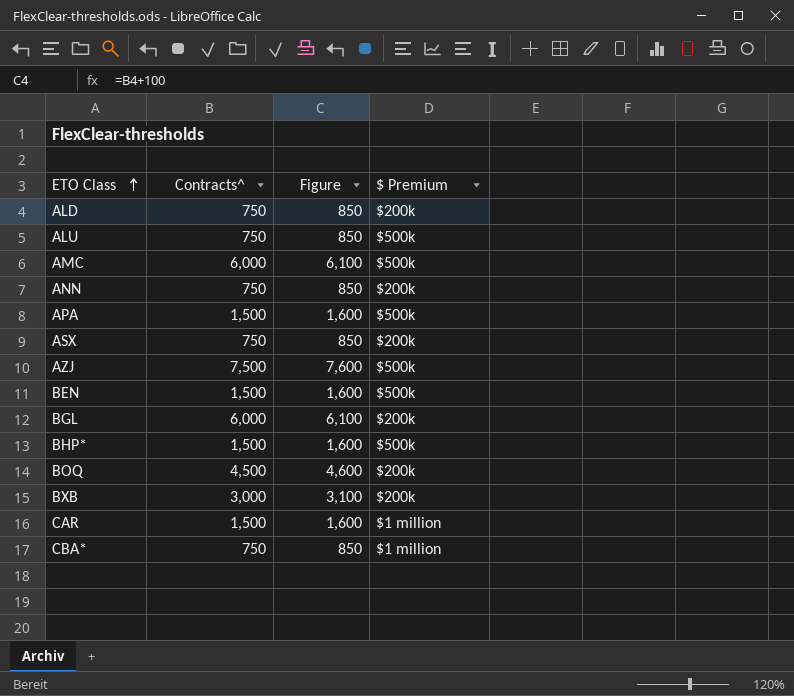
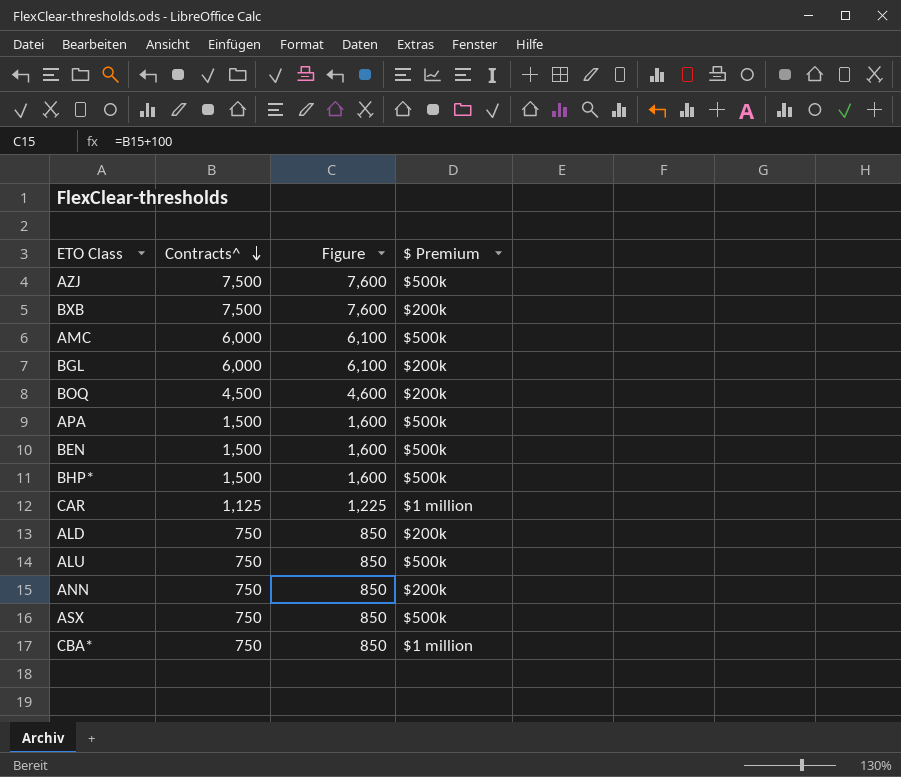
row order: ETO Class ascending -> Contracts^ descending
BXB | Contracts^: 3,000 -> 7,500
BXB | Figure: 3,100 -> 7,600
CAR | Contracts^: 1,500 -> 1,125
CAR | Figure: 1,600 -> 1,225
ASX | $ Premium: $200k -> $500k

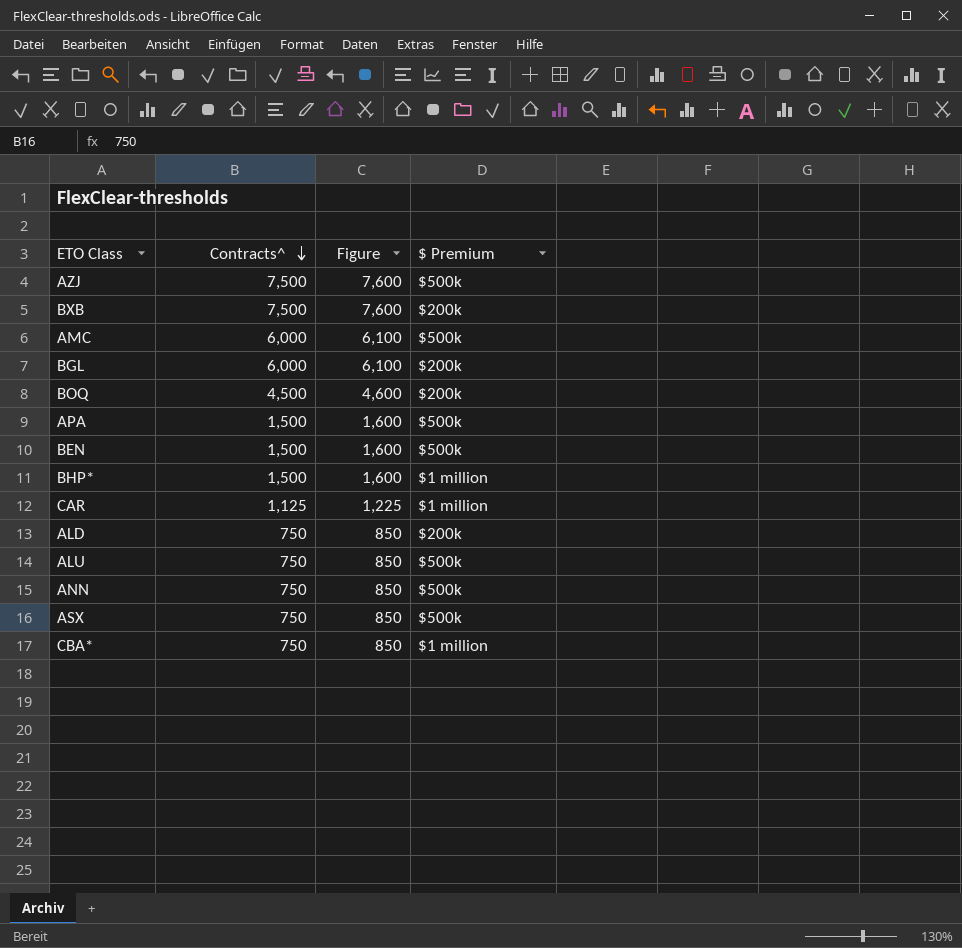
BHP* | $ Premium: $500k -> $1 million
ANN | $ Premium: $200k -> $500k

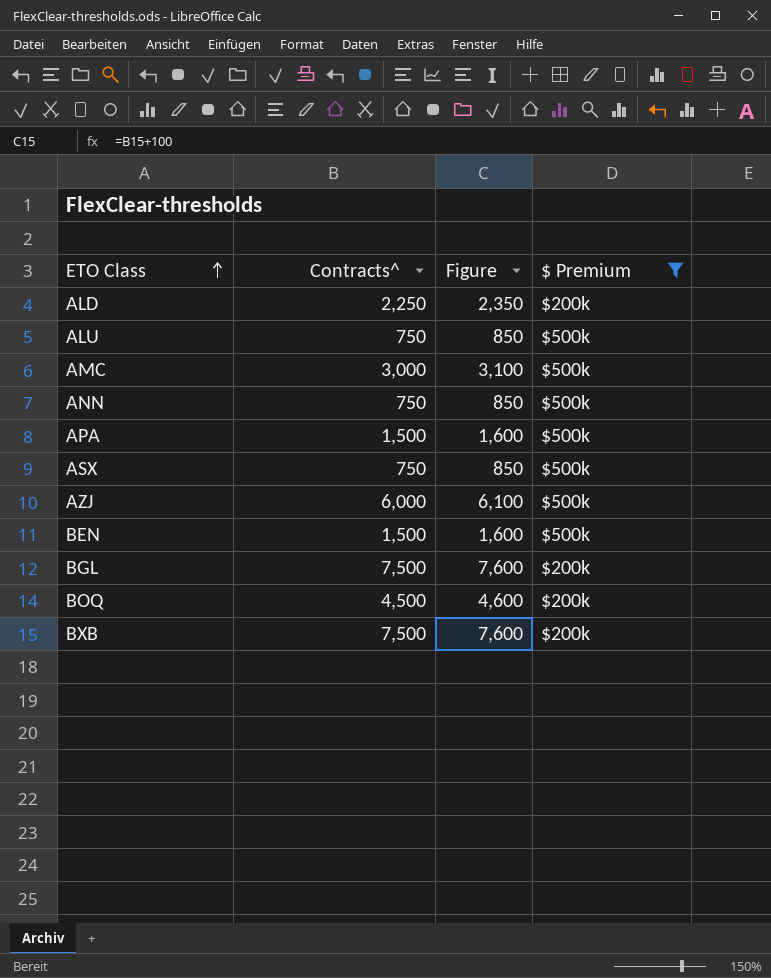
filter: none -> $ Premium != $1 million
row order: Contracts^ descending -> ETO Class ascending
ALD | Contracts^: 750 -> 2,250
ALD | Figure: 850 -> 2,350
AMC | Contracts^: 6,000 -> 3,000
AMC | Figure: 6,100 -> 3,100
AZJ | Contracts^: 7,500 -> 6,000
AZJ | Figure: 7,600 -> 6,100
BGL | Contracts^: 6,000 -> 7,500
BGL | Figure: 6,100 -> 7,600

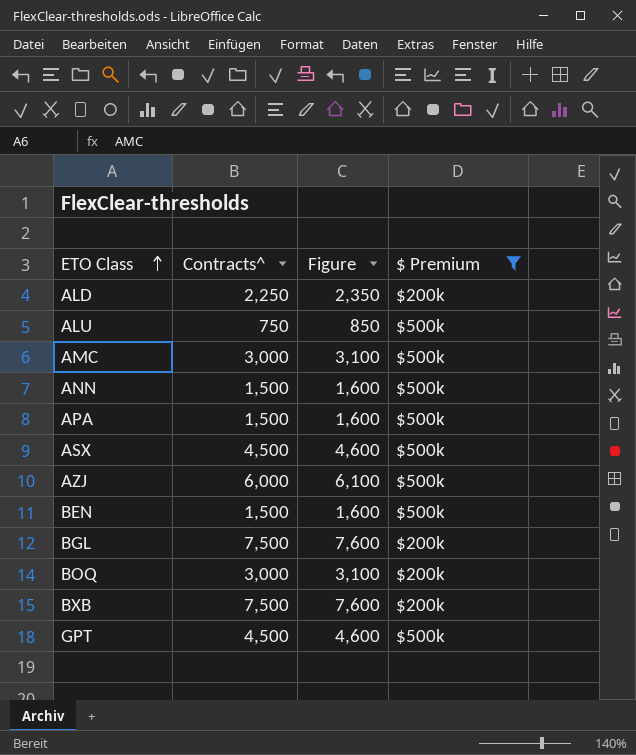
ANN | Contracts^: 750 -> 1,500
ANN | Figure: 850 -> 1,600
ASX | Contracts^: 750 -> 4,500
ASX | Figure: 850 -> 4,600
BOQ | Contracts^: 4,500 -> 3,000
BOQ | Figure: 4,600 -> 3,100
row GPT: none -> 4,500 | 4,600 | $500k

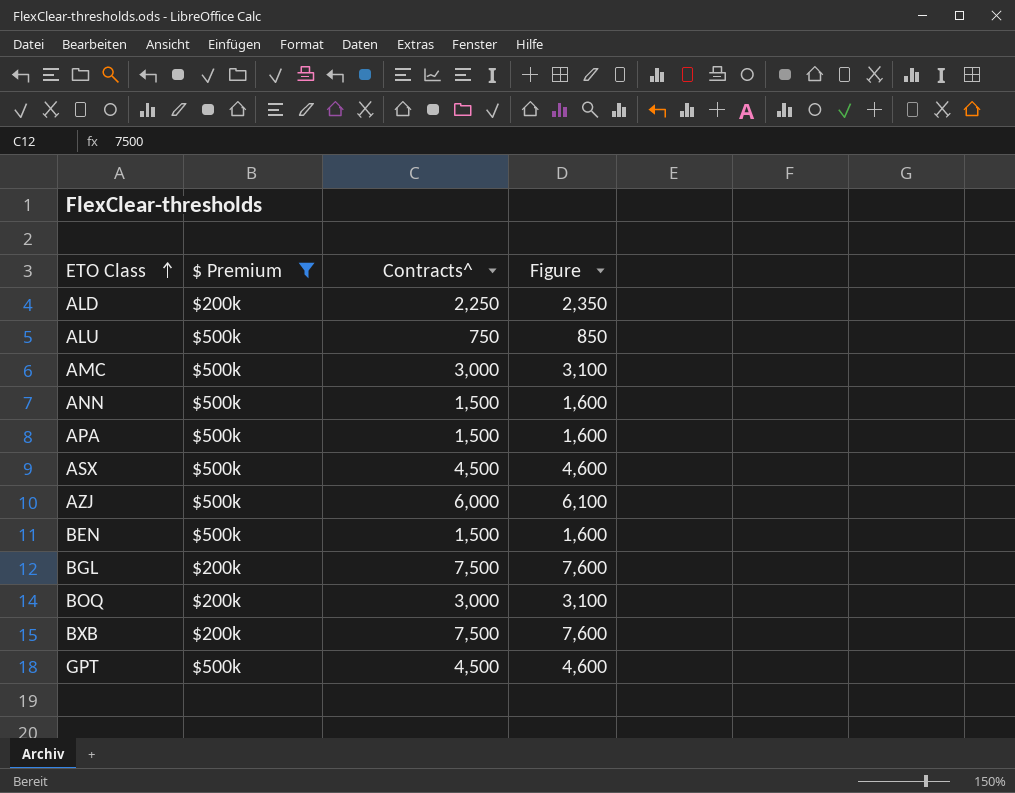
column $ Premium | position: 4 -> 2

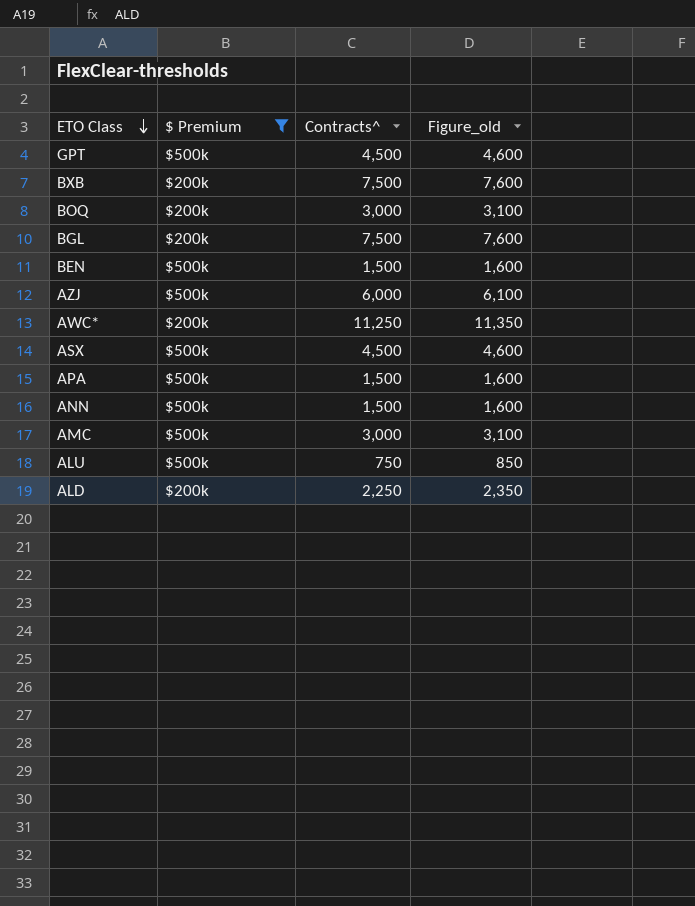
row order: ETO Class ascending -> ETO Class descending
column name: Figure -> Figure_old
row AWC*: none -> $200k | 11,250 | 11,350

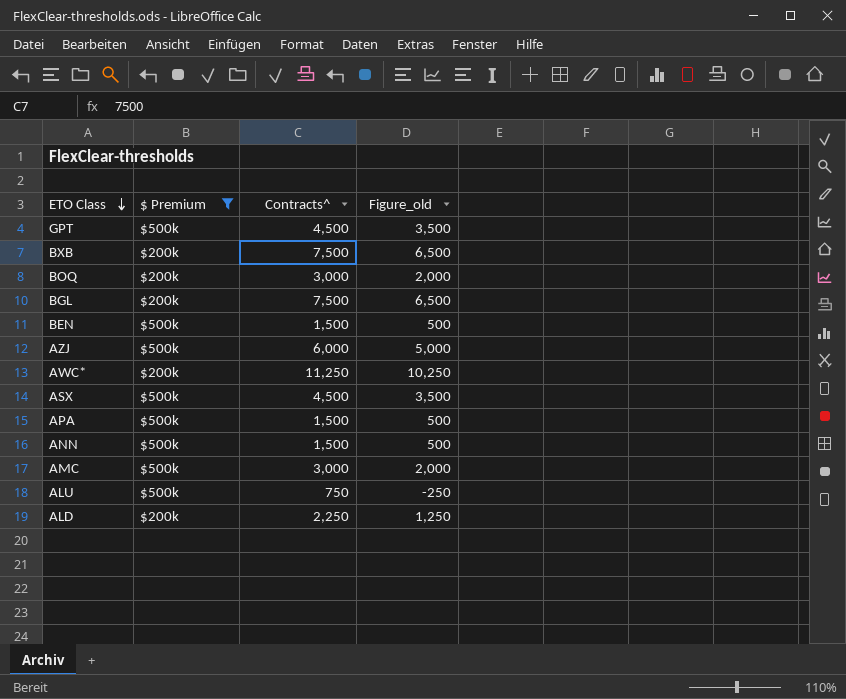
column Figure_old | formula: [Contracts^] + 100 -> [Contracts^] - 1000

